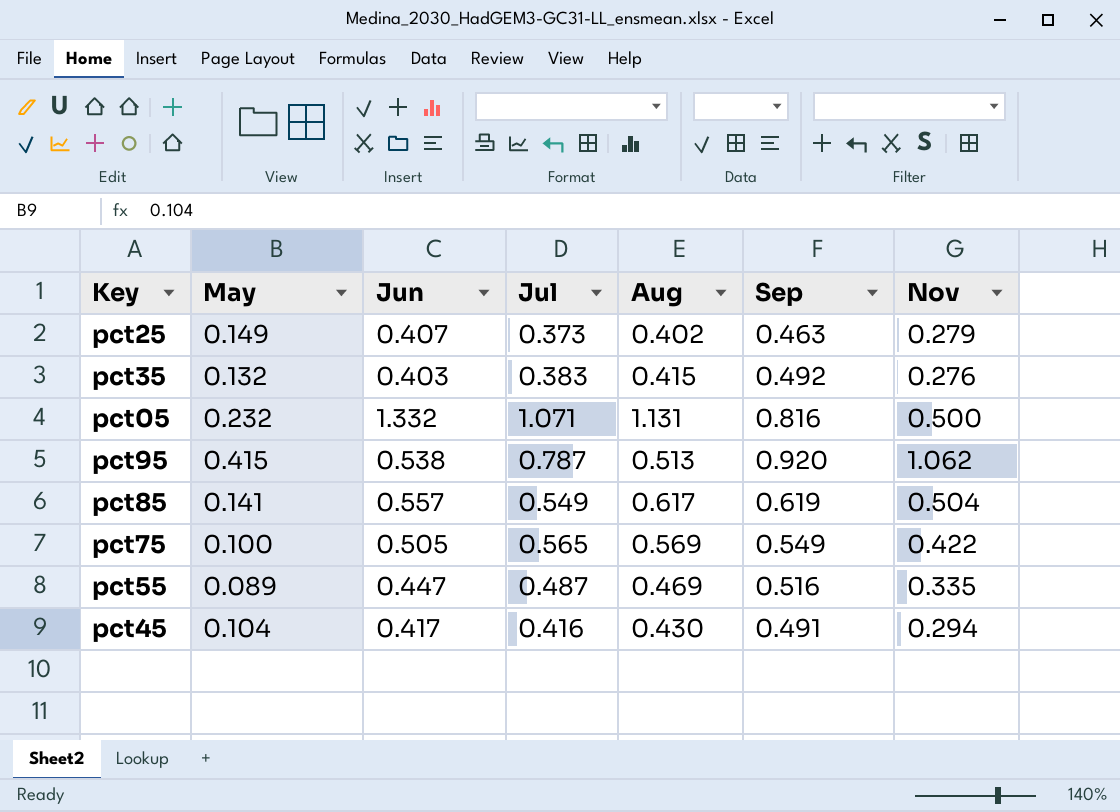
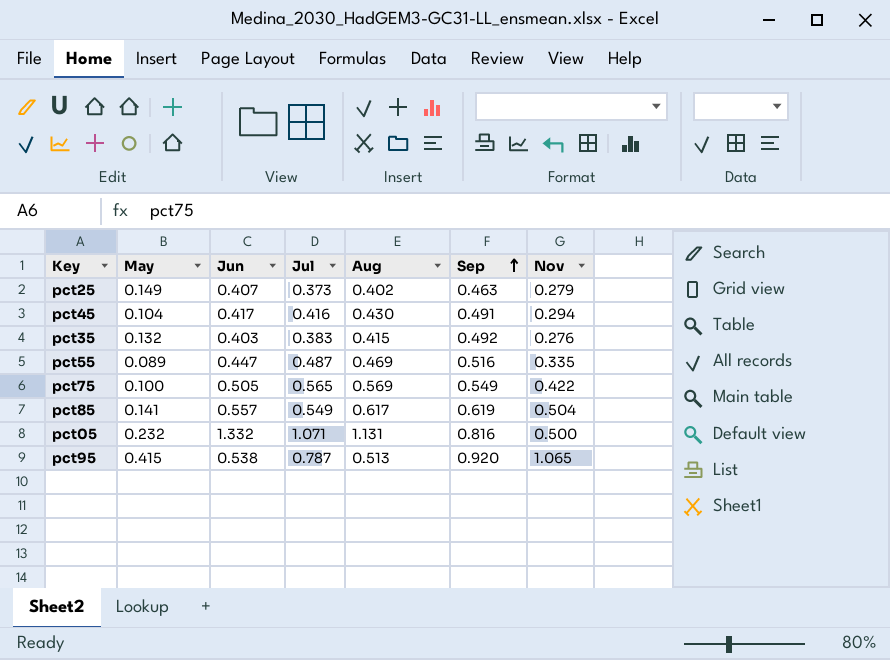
row order: none -> Sep ascending
pct95 | Nov: 1.062 -> 1.065

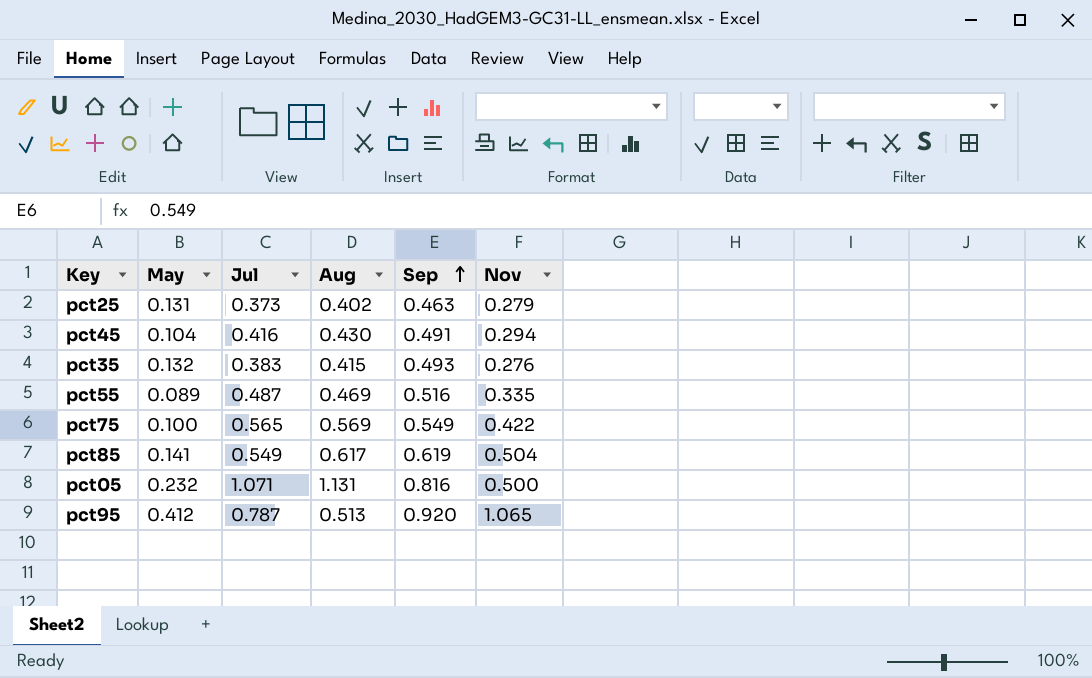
column Jun | position: 3 -> none
pct25 | May: 0.149 -> 0.131
pct35 | Sep: 0.492 -> 0.493
pct95 | May: 0.415 -> 0.412

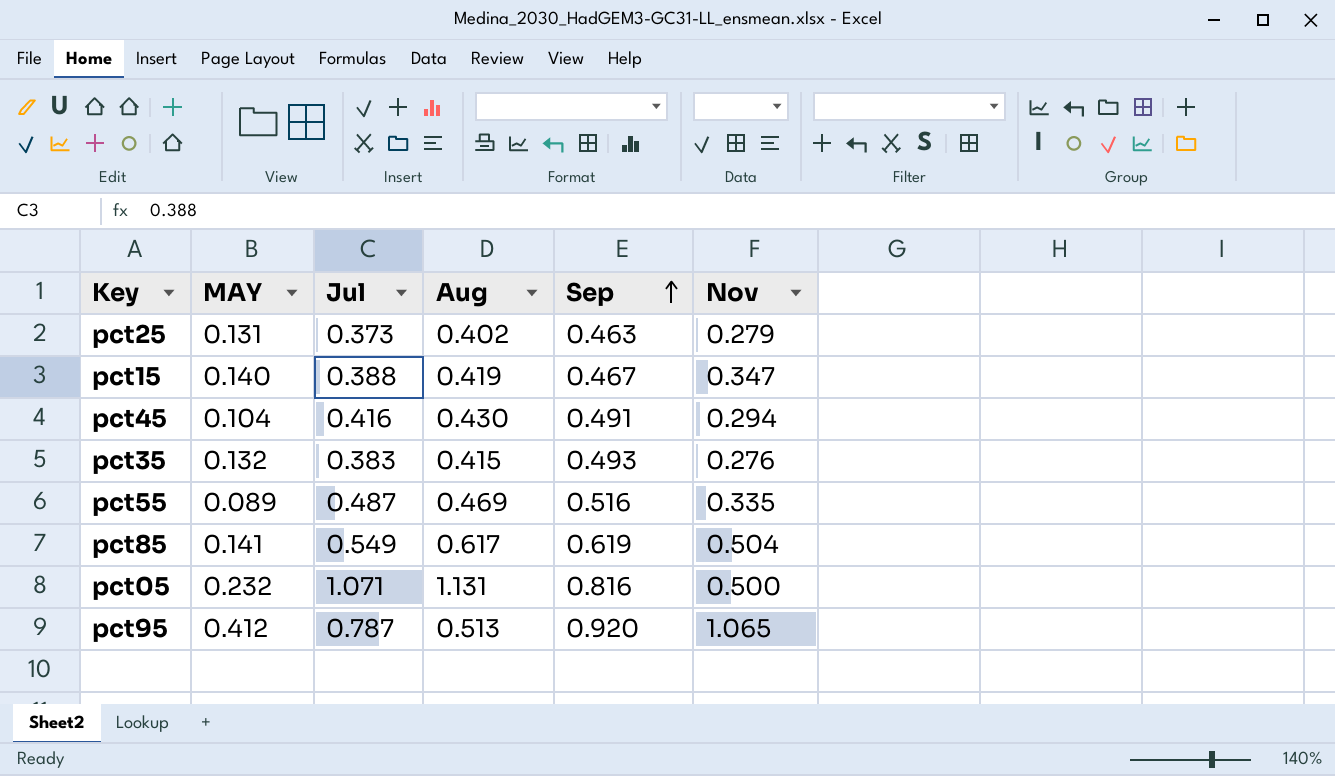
column name: May -> MAY
row pct75: 0.100 | 0.565 | 0.569 | 0.549 | 0.422 -> none
row pct15: none -> 0.140 | 0.388 | 0.419 | 0.467 | 0.347

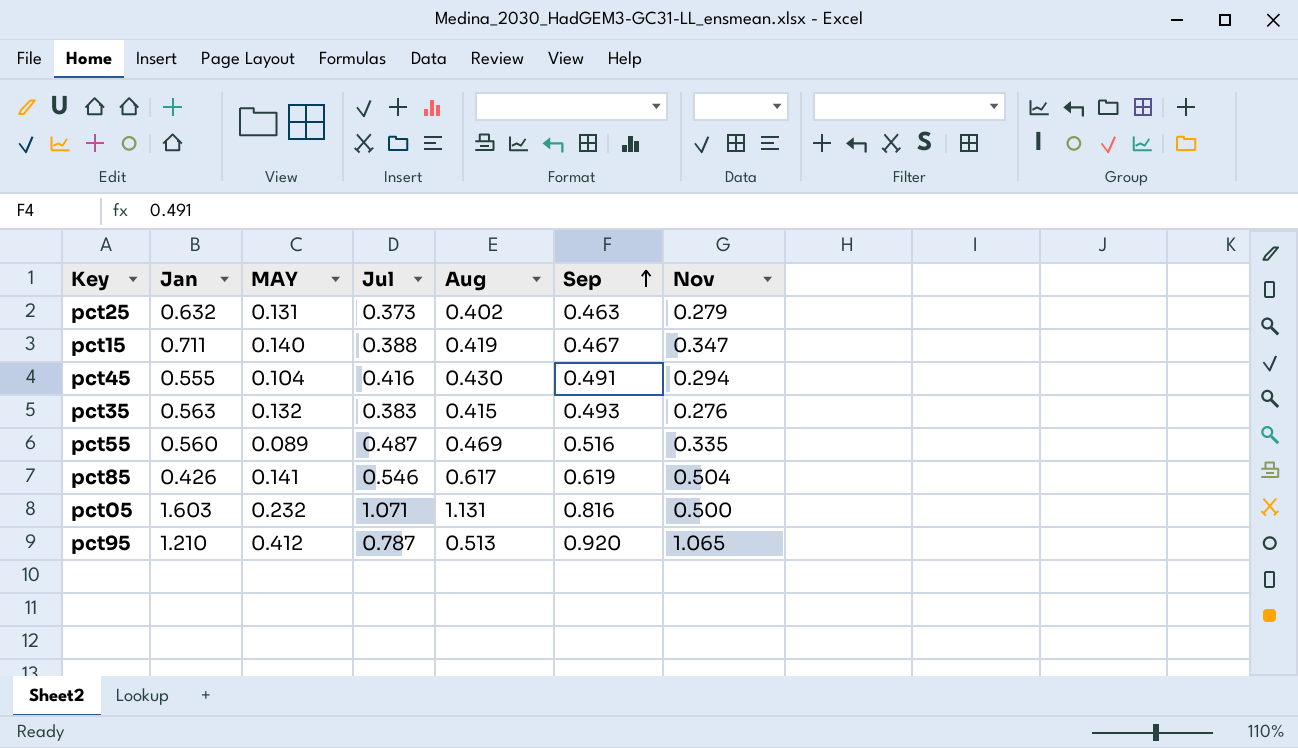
column Jan | position: none -> 2
pct85 | Jul: 0.549 -> 0.546

